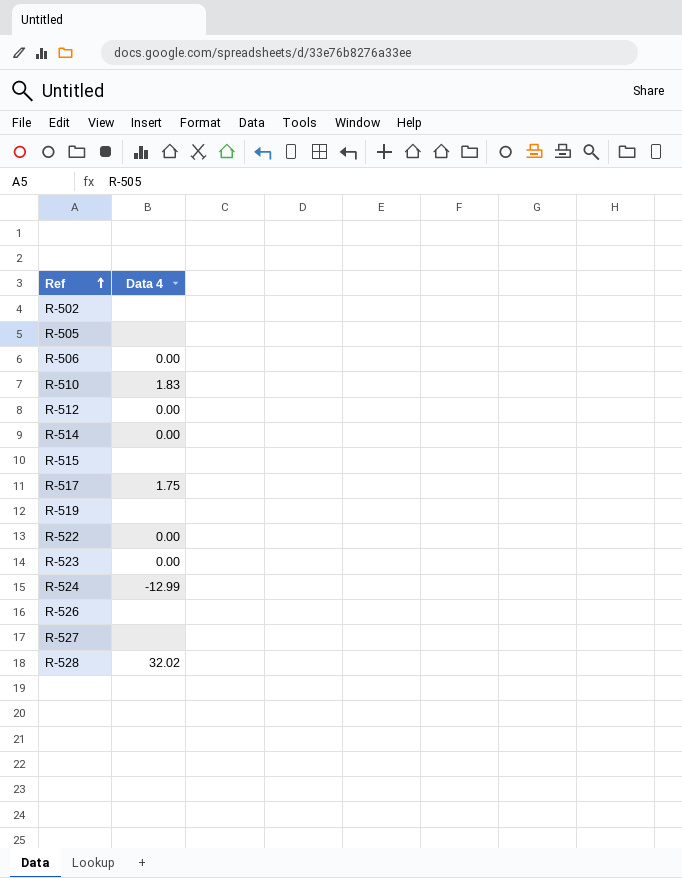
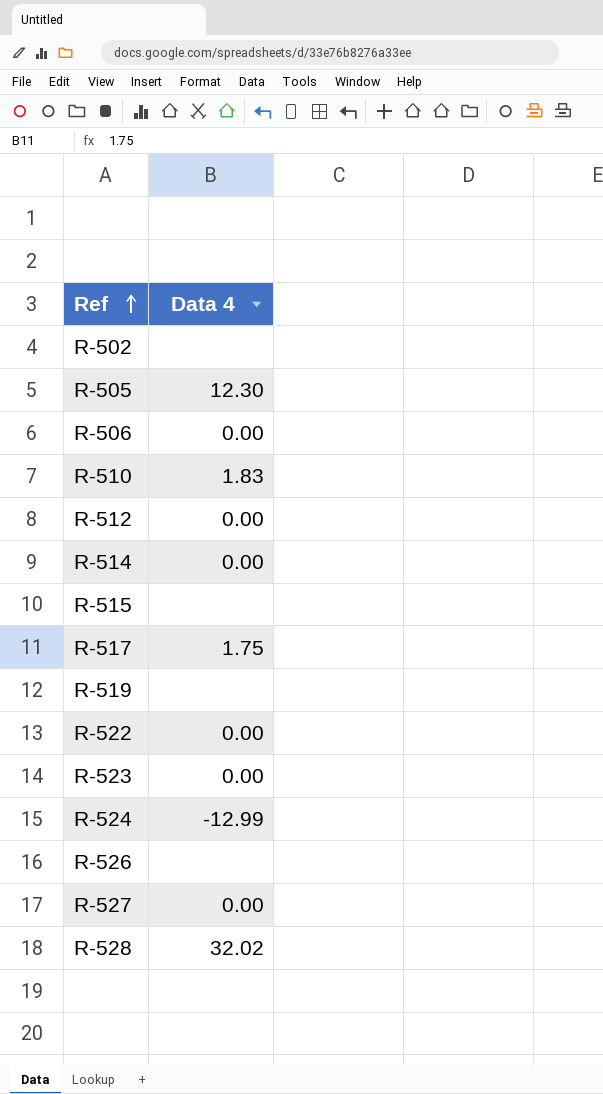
R-505 | Data 4: none -> 12.30
R-527 | Data 4: none -> 0.00

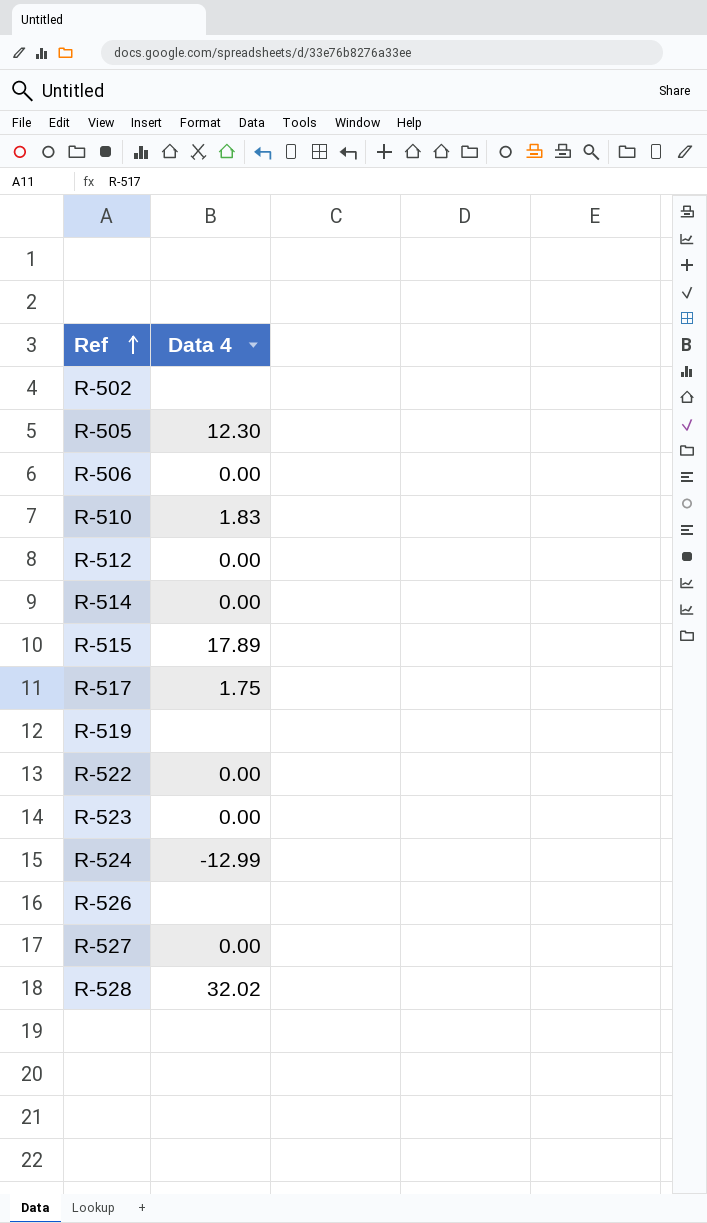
R-515 | Data 4: none -> 17.89

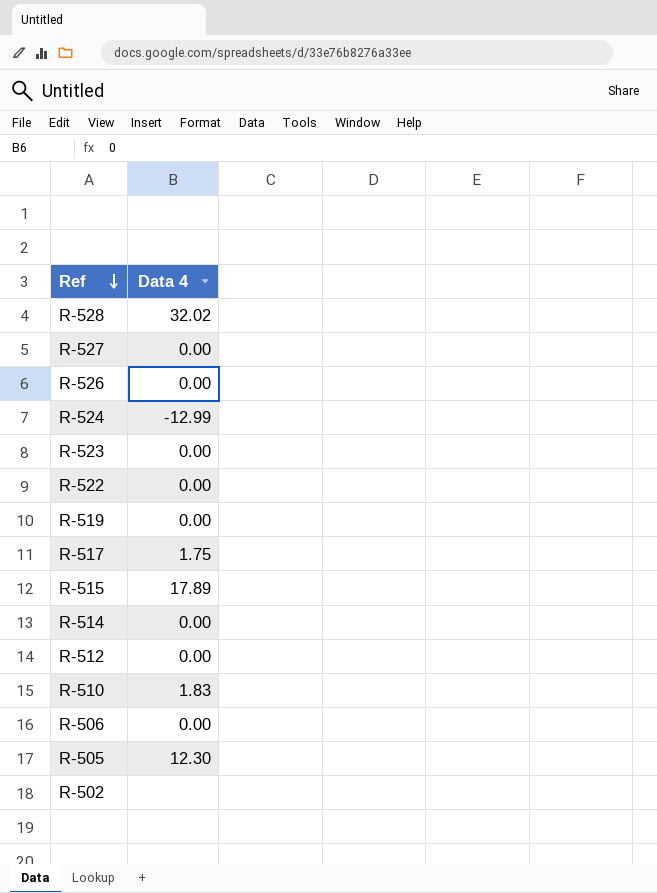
row order: Ref ascending -> Ref descending
R-526 | Data 4: none -> 0.00
R-519 | Data 4: none -> 0.00

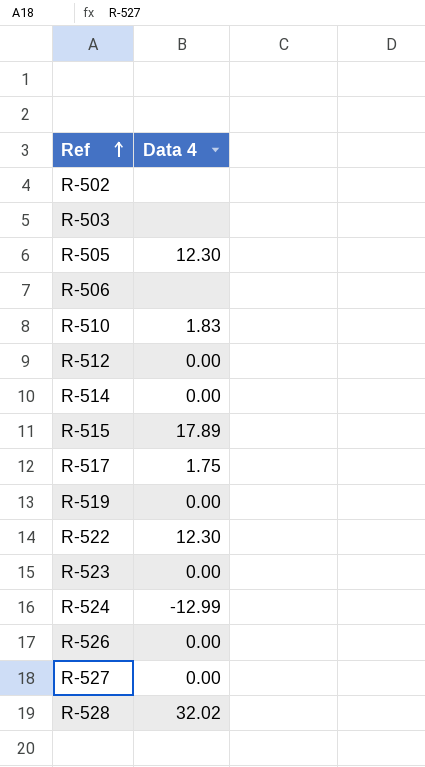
row order: Ref descending -> Ref ascending
row R-503: none -> none
R-506 | Data 4: 0.00 -> none
R-522 | Data 4: 0.00 -> 12.30

